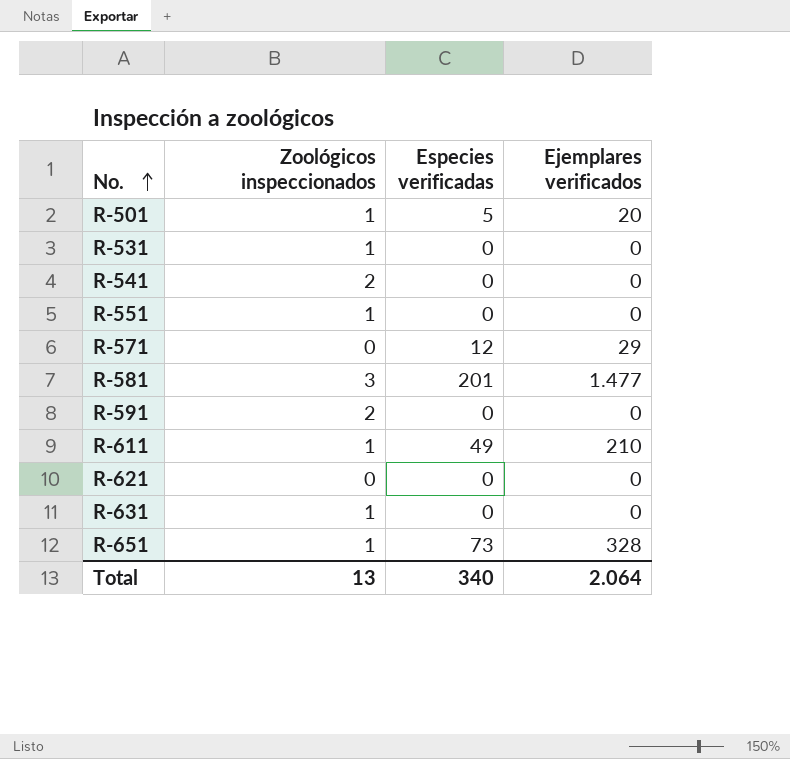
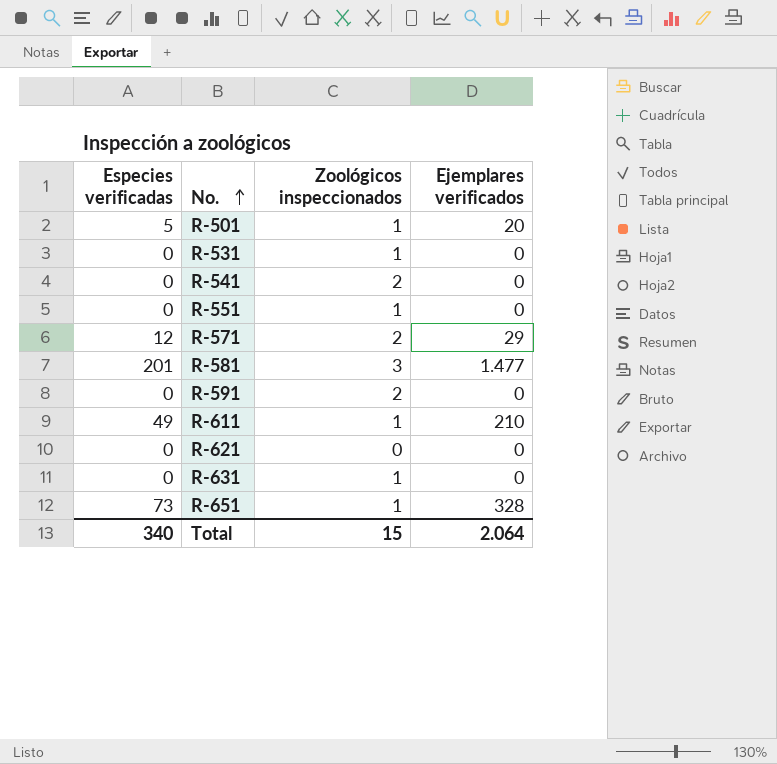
column Especies verificadas | position: 3 -> 1
R-571 | Zoológicos inspeccionados: 0 -> 2
Total | Zoológicos inspeccionados: 13 -> 15

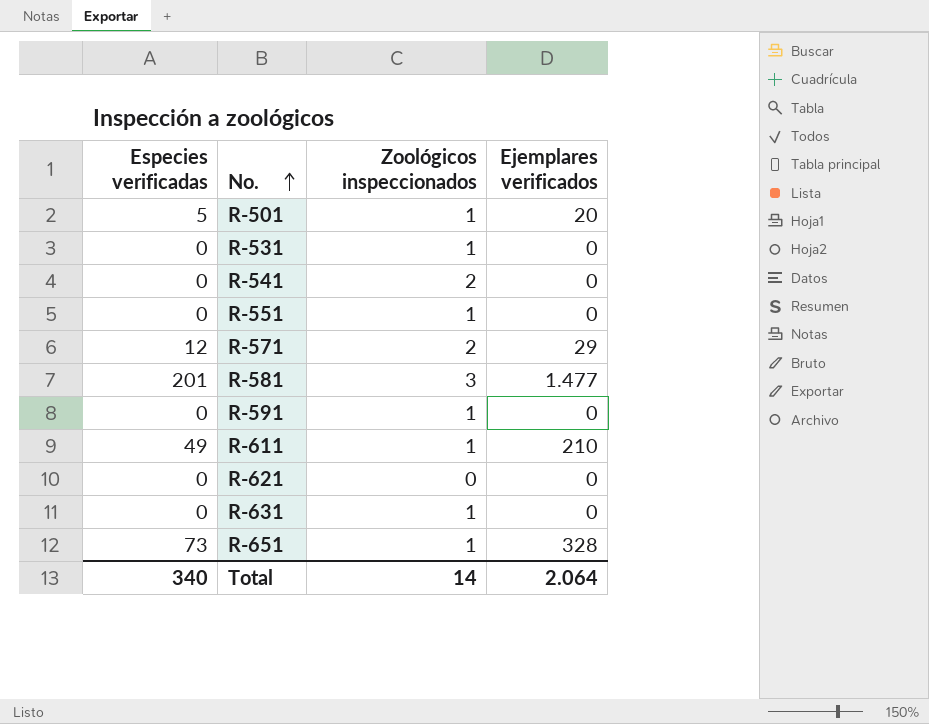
R-591 | Zoológicos inspeccionados: 2 -> 1
Total | Zoológicos inspeccionados: 15 -> 14

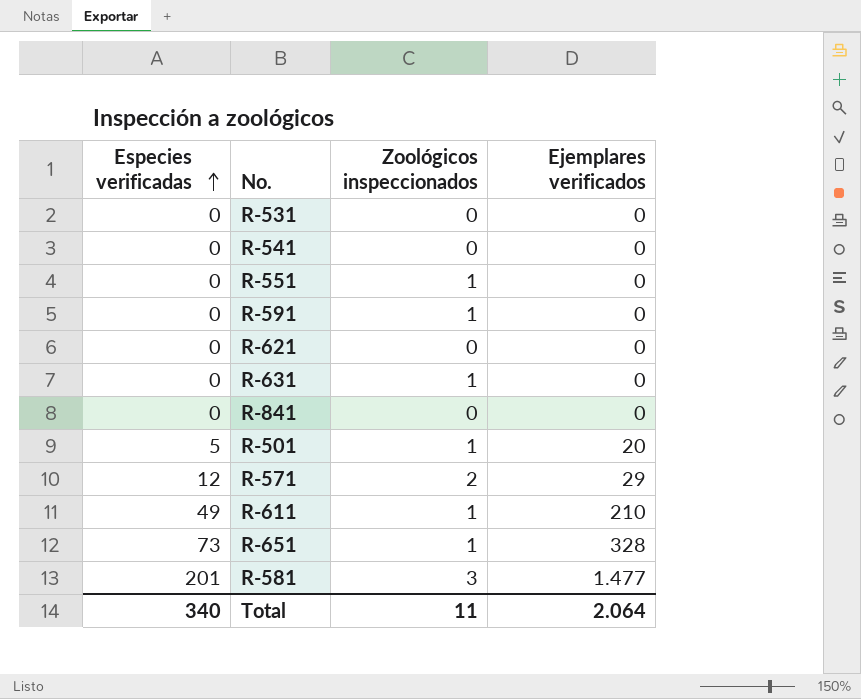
row order: No. ascending -> Especies verificadas ascending
R-531 | Zoológicos inspeccionados: 1 -> 0
R-541 | Zoológicos inspeccionados: 2 -> 0
row R-841: none -> 0 | 0 | 0
Total | Zoológicos inspeccionados: 14 -> 11

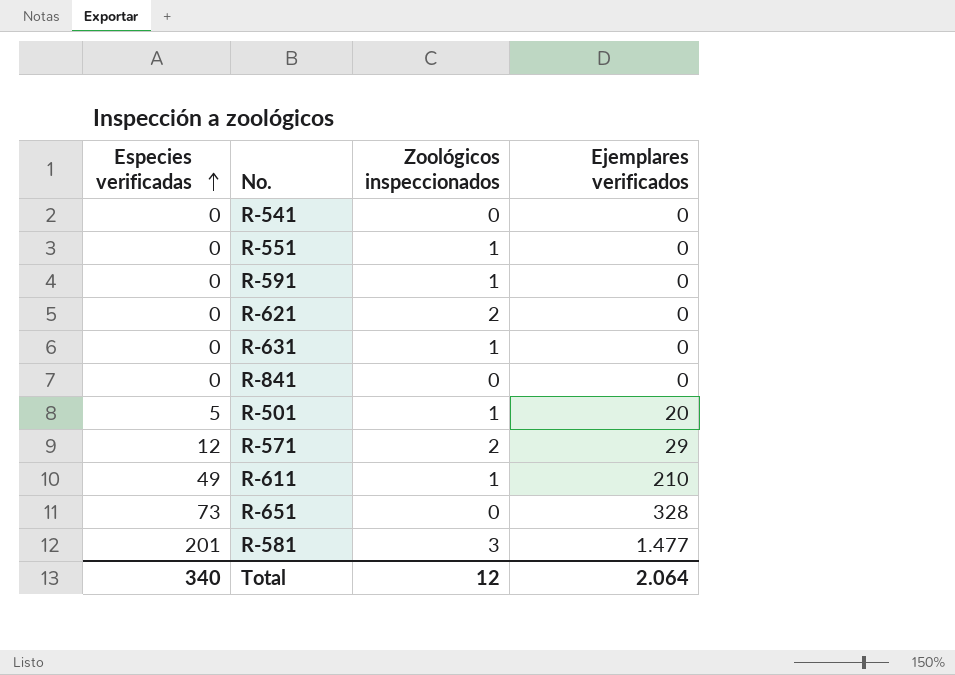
row R-531: 0 | 0 | 0 -> none
R-621 | Zoológicos inspeccionados: 0 -> 2
R-651 | Zoológicos inspeccionados: 1 -> 0
Total | Zoológicos inspeccionados: 11 -> 12

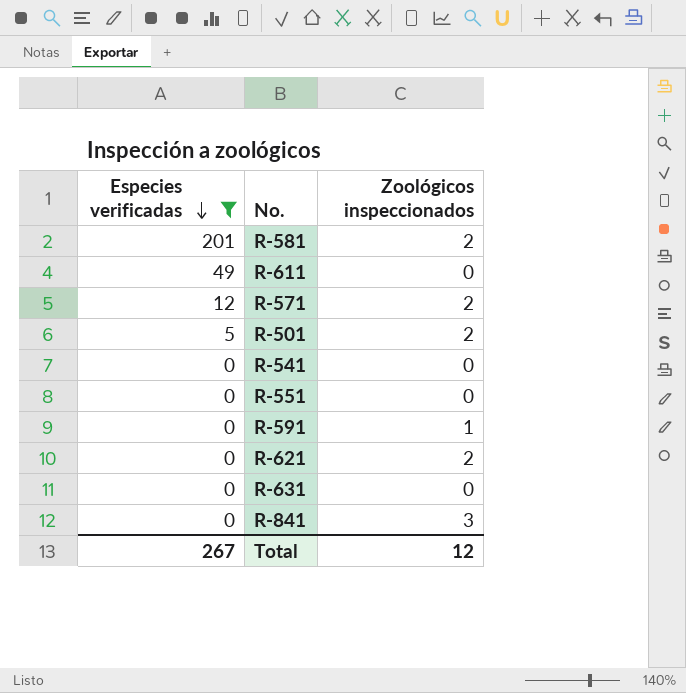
filter: none -> Especies verificadas != 73
row order: Especies verificadas ascending -> Especies verificadas descending
column Ejemplares verificados | position: 4 -> none
R-581 | Zoológicos inspeccionados: 3 -> 2
R-611 | Zoológicos inspeccionados: 1 -> 0
R-501 | Zoológicos inspeccionados: 1 -> 2
R-551 | Zoológicos inspeccionados: 1 -> 0
R-631 | Zoológicos inspeccionados: 1 -> 0
R-841 | Zoológicos inspeccionados: 0 -> 3
Total | Especies verificadas: 340 -> 267

